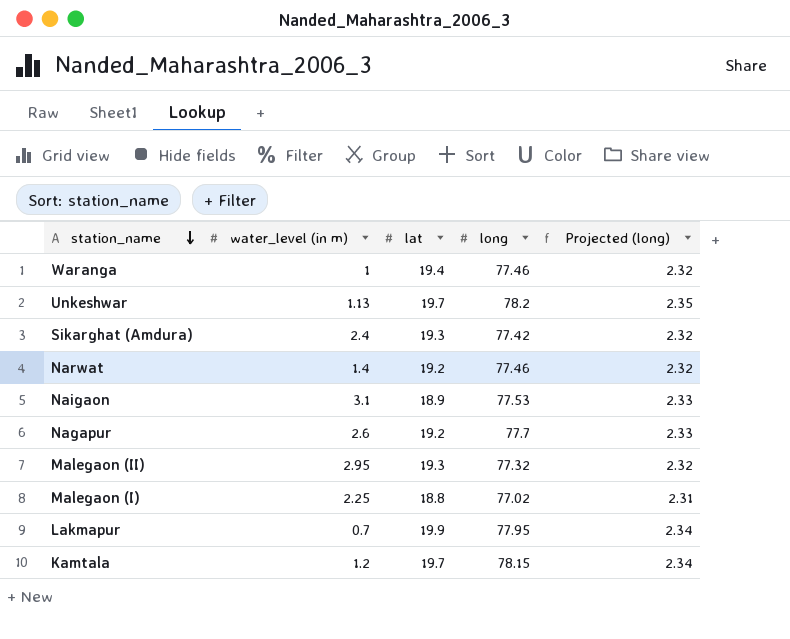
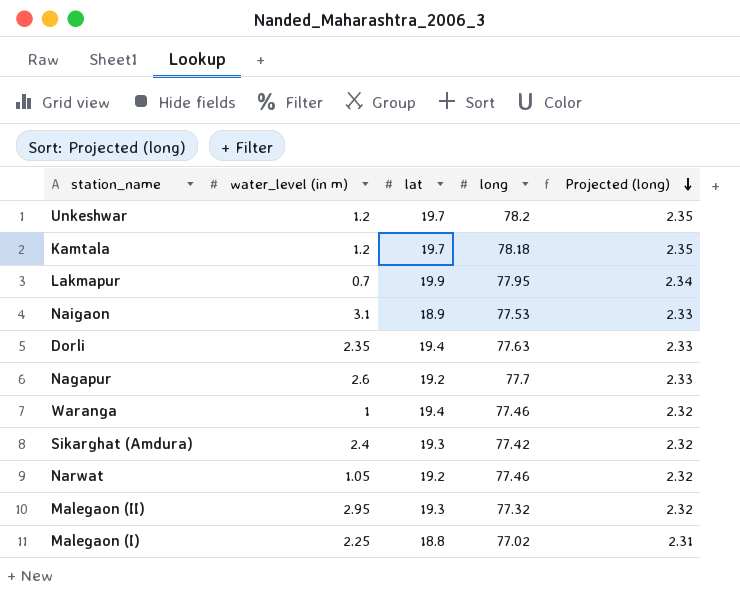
row order: station_name descending -> Projected (long) descending
Unkeshwar | water_level (in m): 1.13 -> 1.2
Kamtala | long: 78.15 -> 78.18
Kamtala | Projected (long): 2.34 -> 2.35
row Dorli: none -> 2.35 | 19.4 | 77.63 | 2.33
Narwat | water_level (in m): 1.4 -> 1.05

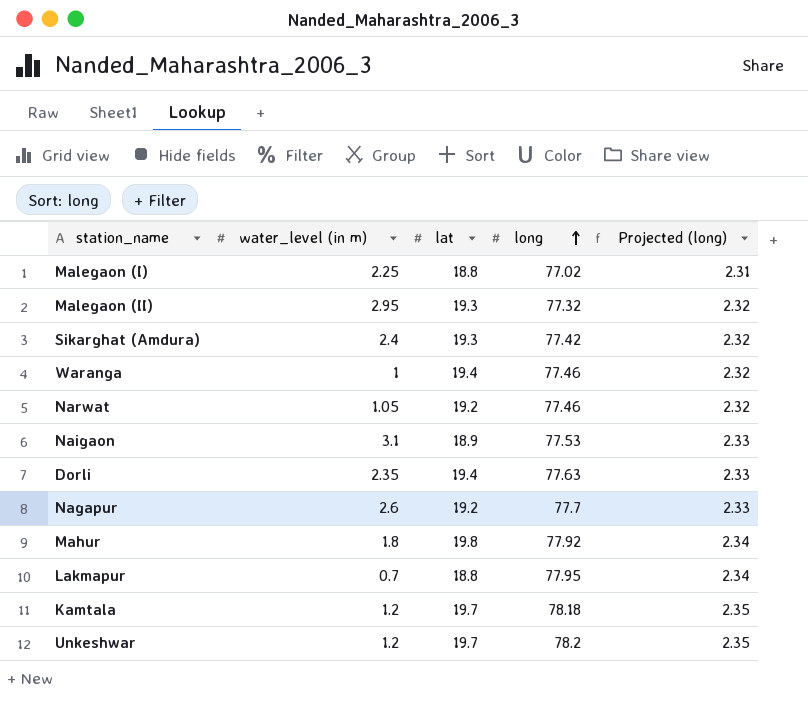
row order: Projected (long) descending -> long ascending
row Mahur: none -> 1.8 | 19.8 | 77.92 | 2.34
Lakmapur | lat: 19.9 -> 18.8

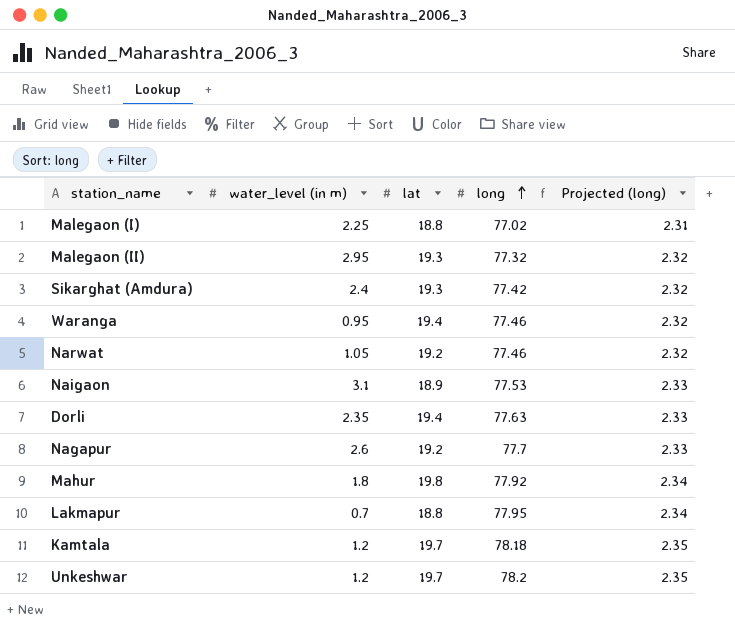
Waranga | water_level (in m): 1 -> 0.95

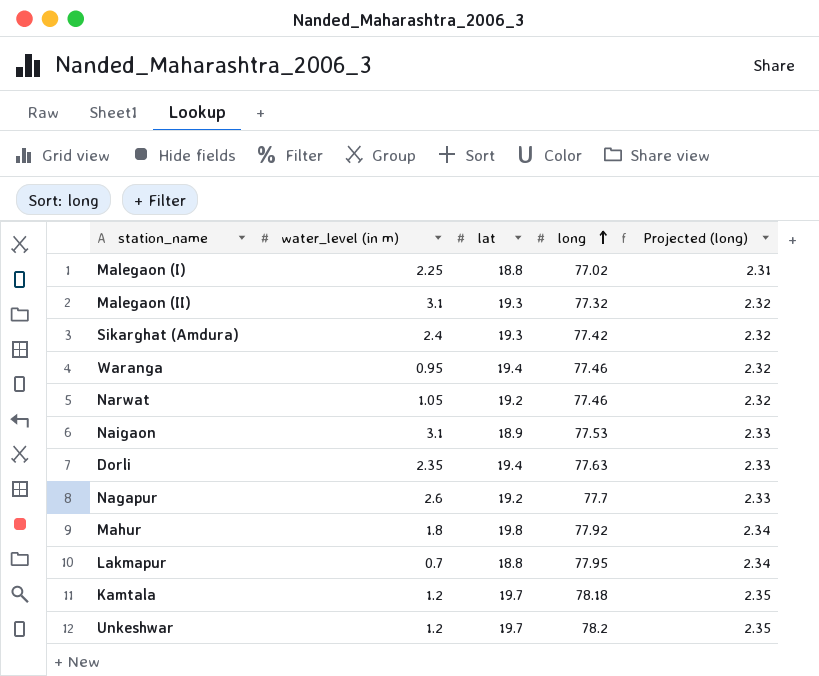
Malegaon (II) | water_level (in m): 2.95 -> 3.1

